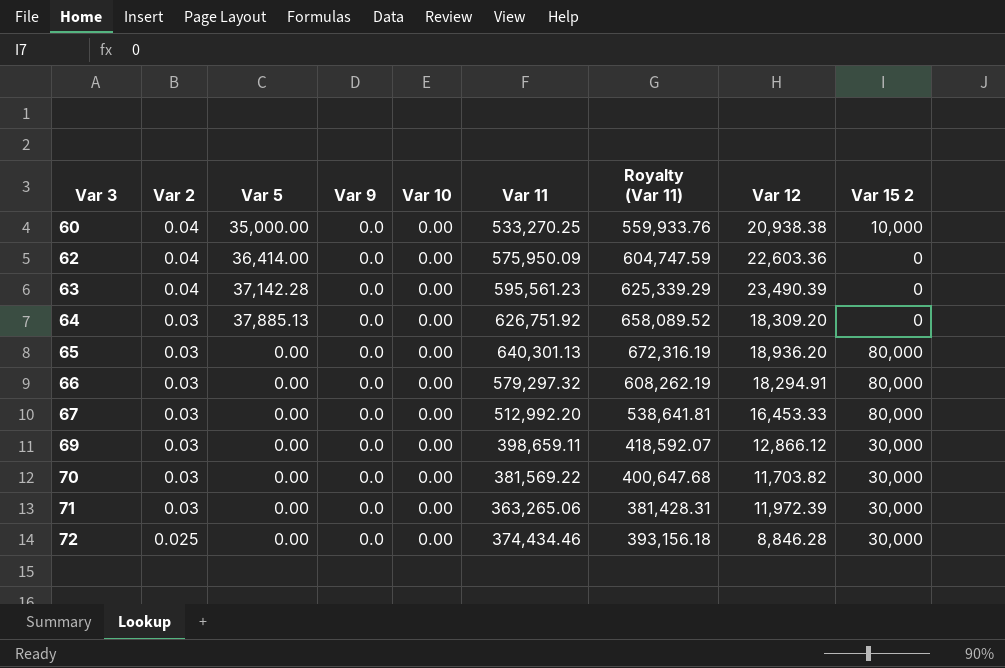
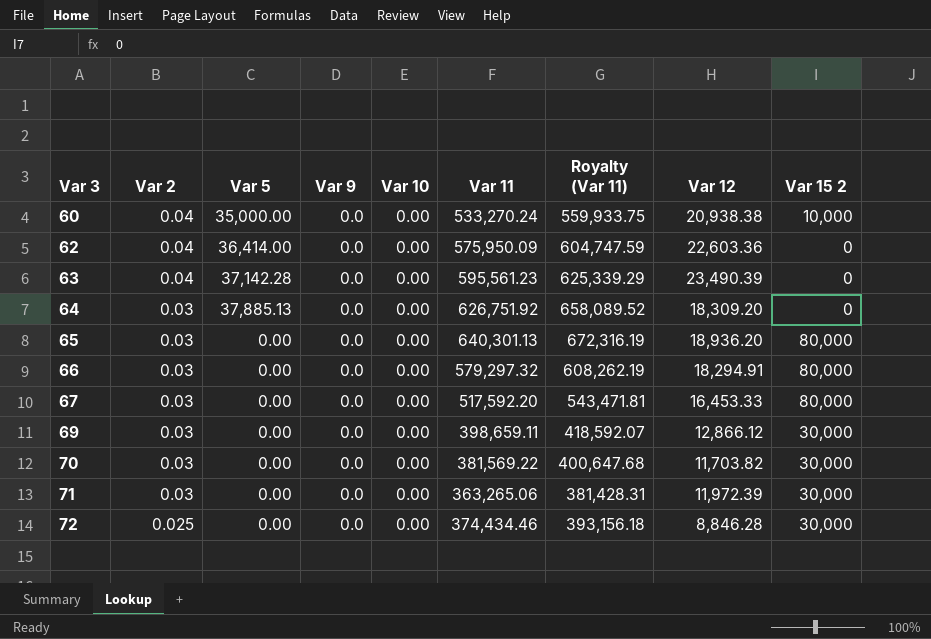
60 | Var 11: 533,270.25 -> 533,270.24
60 | Royalty (Var 11): 559,933.76 -> 559,933.75
67 | Var 11: 512,992.20 -> 517,592.20
67 | Royalty (Var 11): 538,641.81 -> 543,471.81

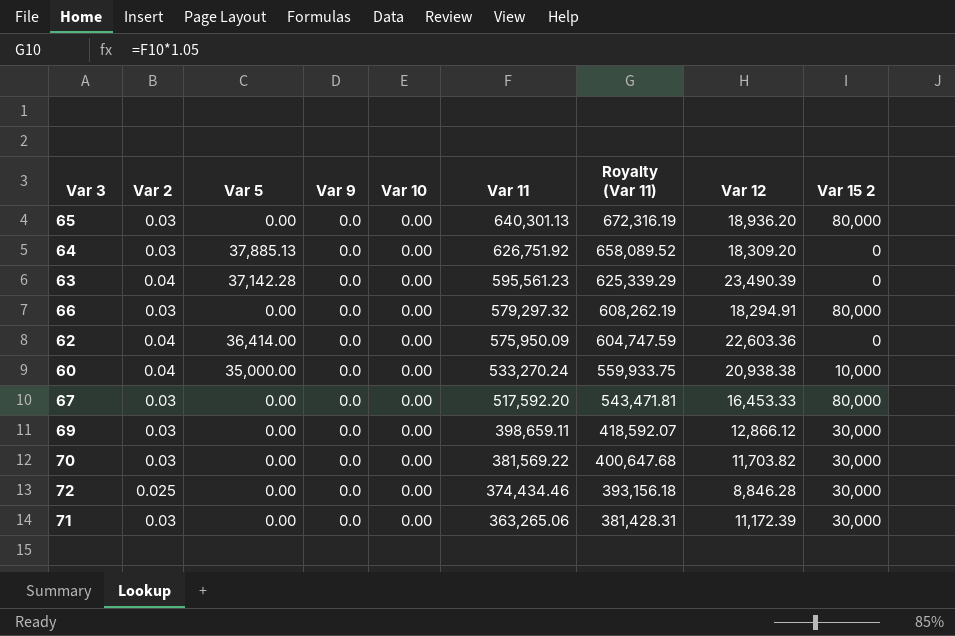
row order: Var 3 ascending -> Var 11 descending
71 | Var 12: 11,972.39 -> 11,172.39

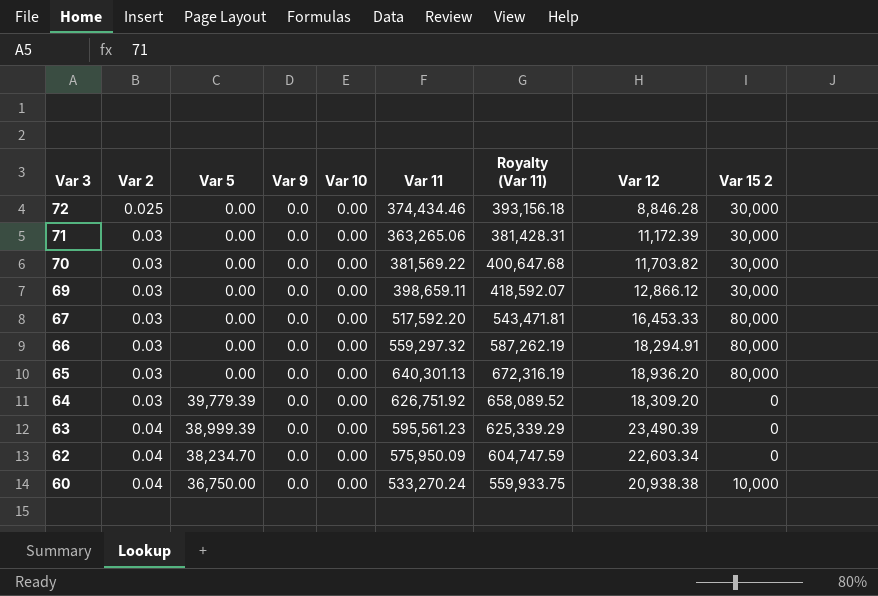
row order: Var 11 descending -> Var 3 descending
66 | Var 11: 579,297.32 -> 559,297.32
66 | Royalty (Var 11): 608,262.19 -> 587,262.19
64 | Var 5: 37,885.13 -> 39,779.39
63 | Var 5: 37,142.28 -> 38,999.39
62 | Var 5: 36,414.00 -> 38,234.70
62 | Var 12: 22,603.36 -> 22,603.34
60 | Var 5: 35,000.00 -> 36,750.00

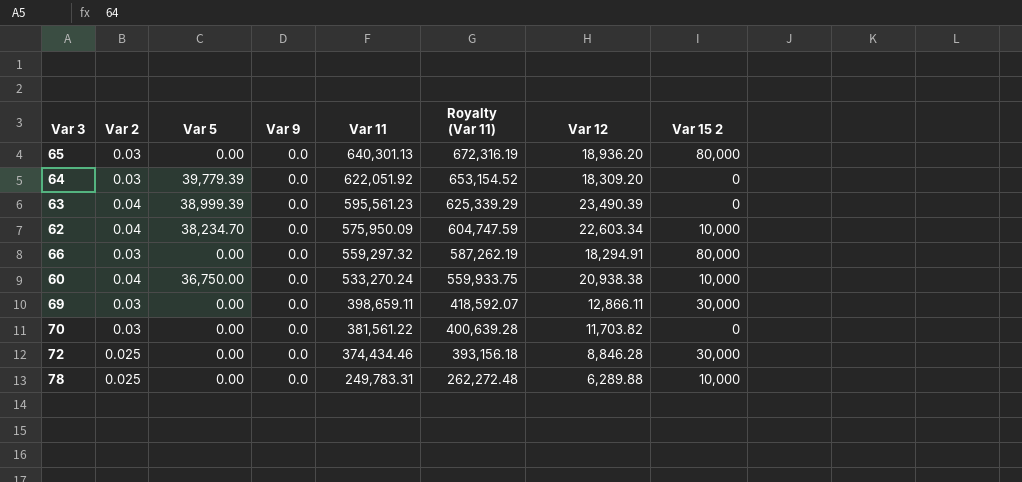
row order: Var 3 descending -> Var 11 descending
column Var 10 | position: 5 -> none
row 71: 0.03 | 0.00 | 0.0 | 0.00 | 363,265.06 | 381,428.31 | 11,172.39 | 30,000 -> none
row 67: 0.03 | 0.00 | 0.0 | 0.00 | 517,592.20 | 543,471.81 | 16,453.33 | 80,000 -> none
64 | Var 11: 626,751.92 -> 622,051.92
64 | Royalty (Var 11): 658,089.52 -> 653,154.52
62 | Var 15 2: 0 -> 10,000
69 | Var 12: 12,866.12 -> 12,866.11
70 | Var 11: 381,569.22 -> 381,561.22
70 | Royalty (Var 11): 400,647.68 -> 400,639.28
70 | Var 15 2: 30,000 -> 0
row 78: none -> 0.025 | 0.00 | 0.0 | 249,783.31 | 262,272.48 | 6,289.88 | 10,000

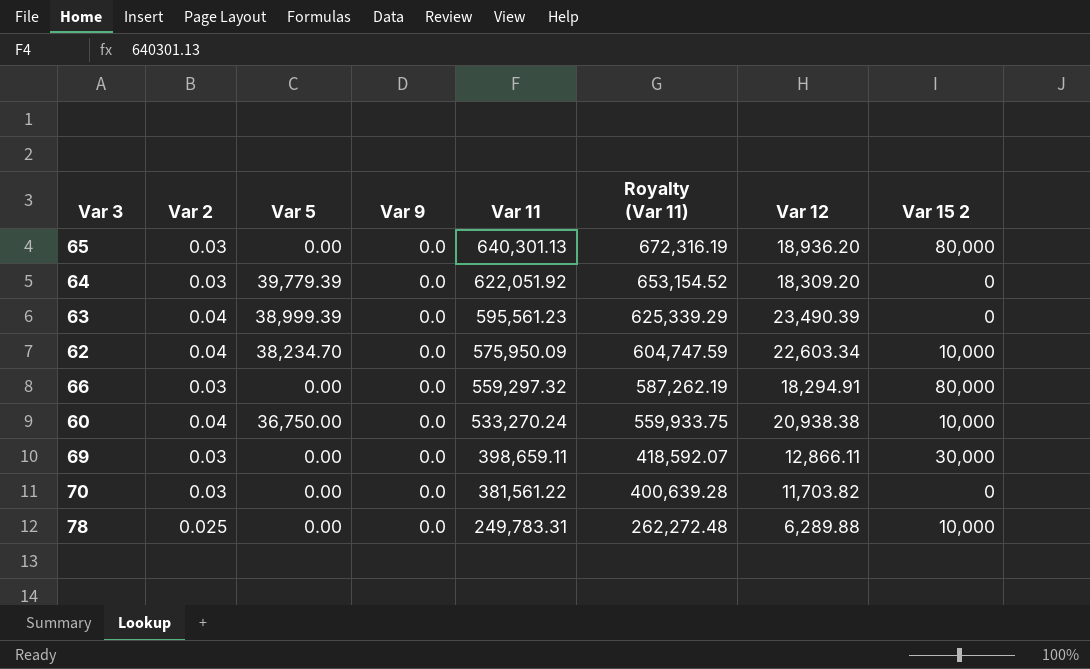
row 72: 0.025 | 0.00 | 0.0 | 374,434.46 | 393,156.18 | 8,846.28 | 30,000 -> none

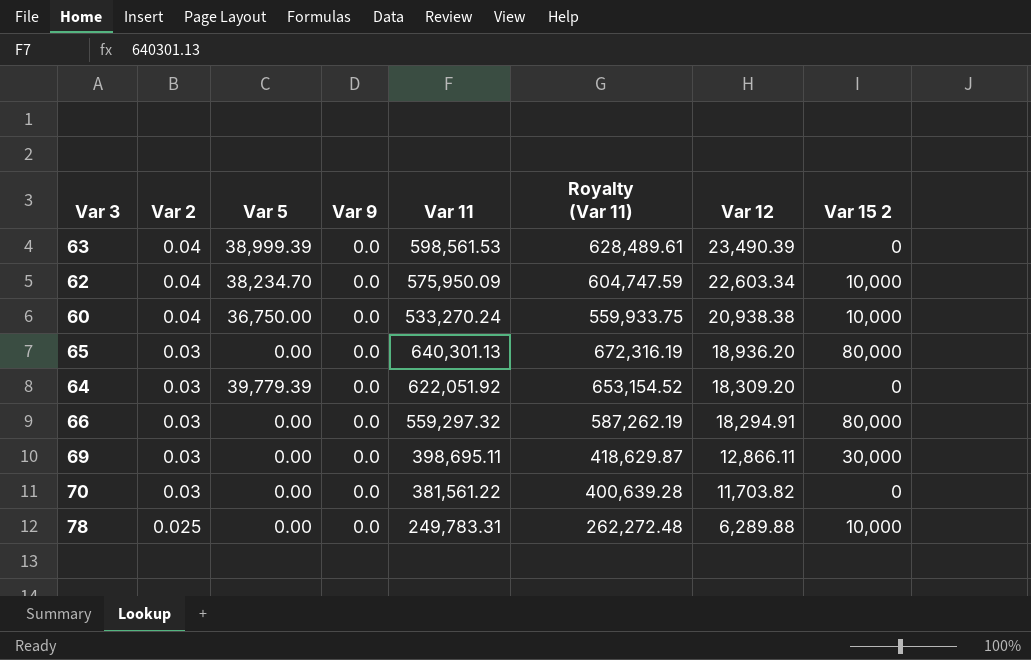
row order: Var 11 descending -> Var 2 descending
63 | Var 11: 595,561.23 -> 598,561.53
63 | Royalty (Var 11): 625,339.29 -> 628,489.61
69 | Var 11: 398,659.11 -> 398,695.11
69 | Royalty (Var 11): 418,592.07 -> 418,629.87

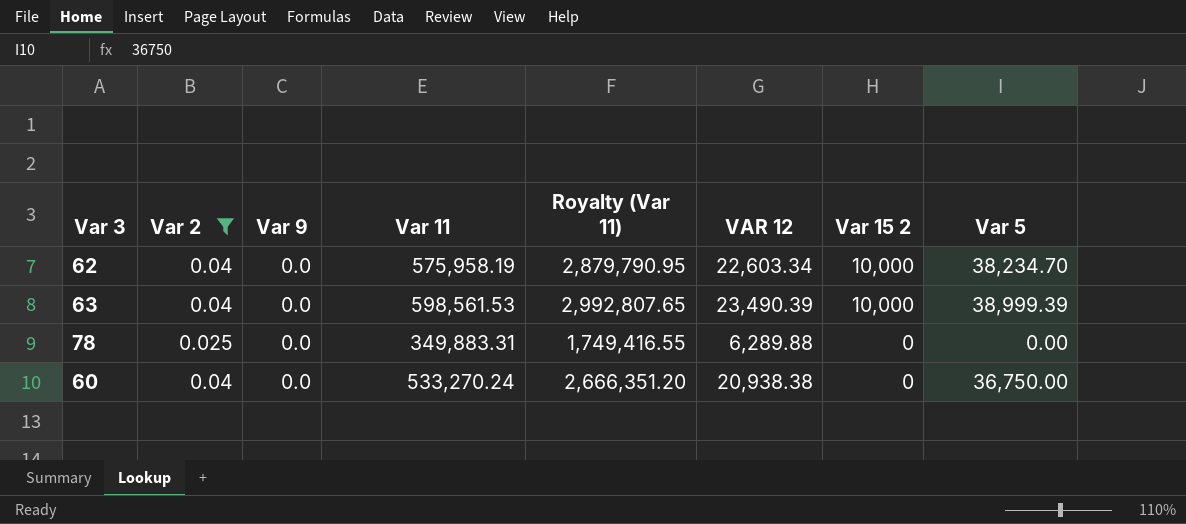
filter: none -> Var 2 != 0.03
row order: Var 2 descending -> Var 15 2 descending
column Royalty (Var 11) | formula: [Var 11] * 1.05 -> [Var 11] * 5
column name: Var 12 -> VAR 12
column Var 5 | position: 3 -> 8
62 | Var 11: 575,950.09 -> 575,958.19
63 | Var 15 2: 0 -> 10,000
78 | Var 11: 249,783.31 -> 349,883.31
78 | Var 15 2: 10,000 -> 0
60 | Var 15 2: 10,000 -> 0

